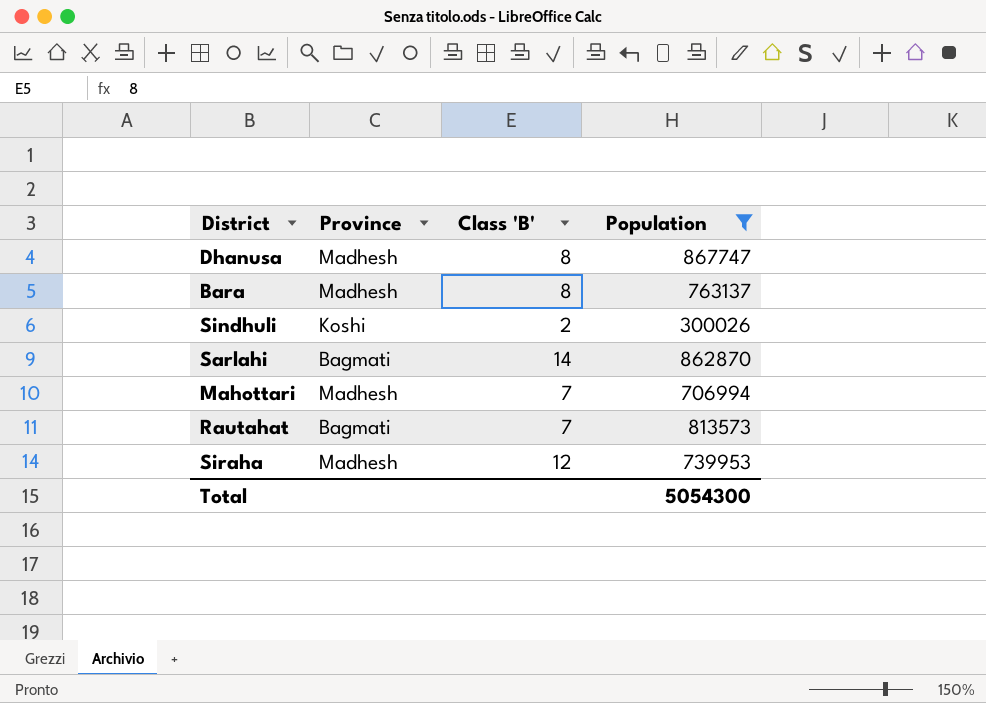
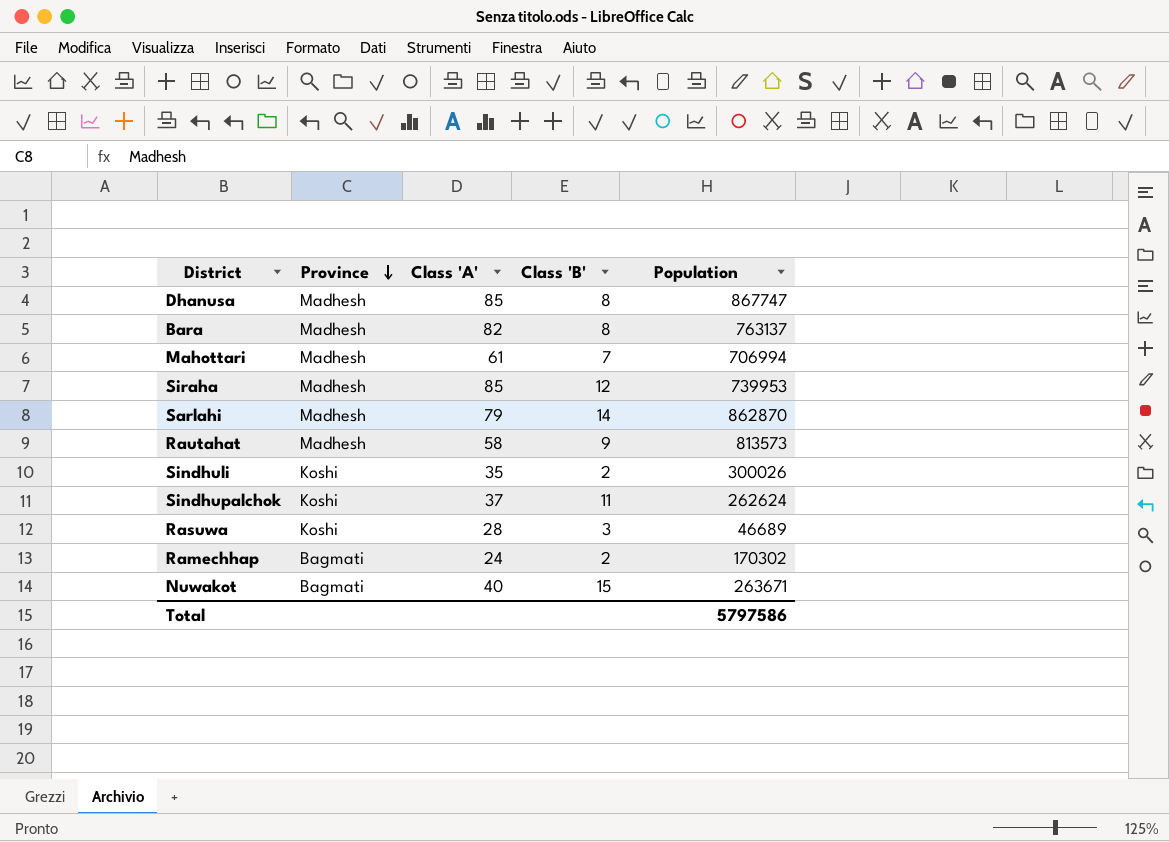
filter: Population >= 300026 -> none
row order: none -> Province descending
column Class 'A' | position: none -> 3
Sarlahi | Province: Bagmati -> Madhesh
Rautahat | Province: Bagmati -> Madhesh
Rautahat | Class 'B': 7 -> 9
Total | Population: 5054300 -> 5797586

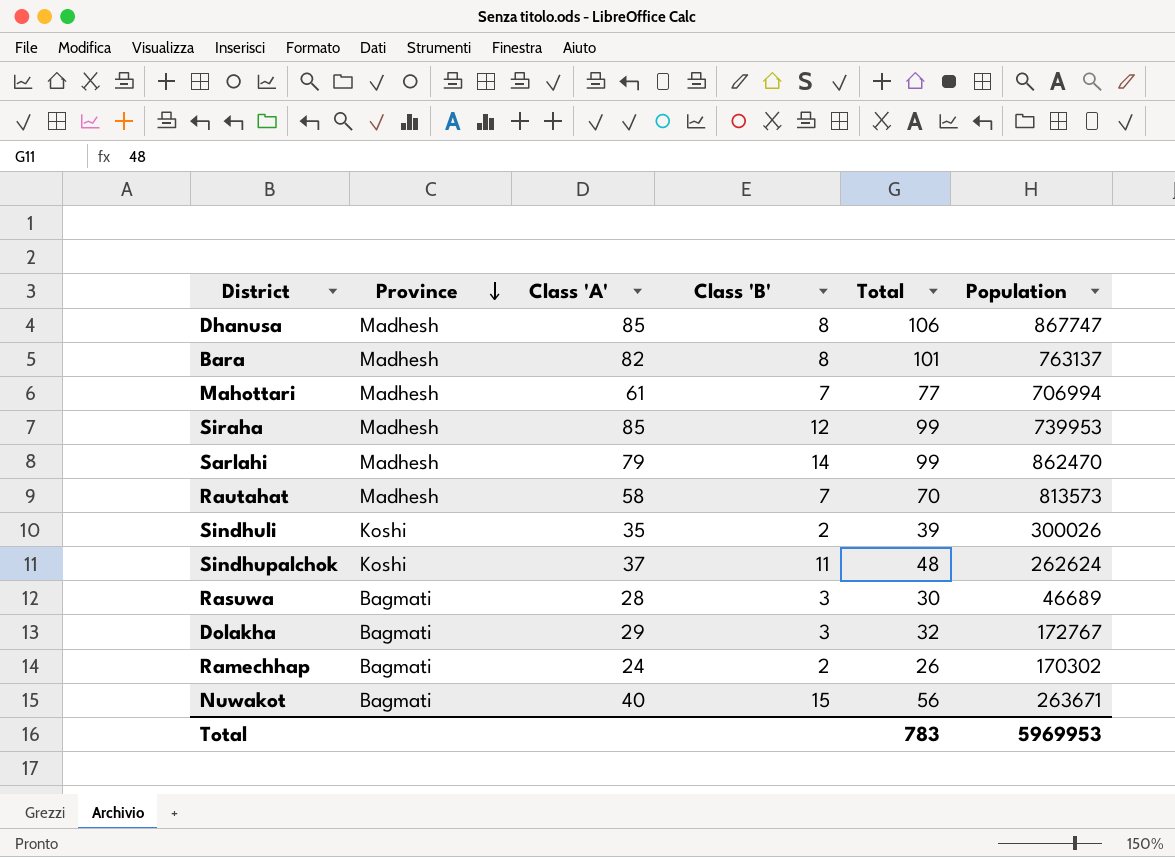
column Total | position: none -> 5
Sarlahi | Population: 862870 -> 862470
Rautahat | Class 'B': 9 -> 7
Rasuwa | Province: Koshi -> Bagmati
row Dolakha: none -> Bagmati | 29 | 3 | 32 | 172767
Total | Population: 5797586 -> 5969953

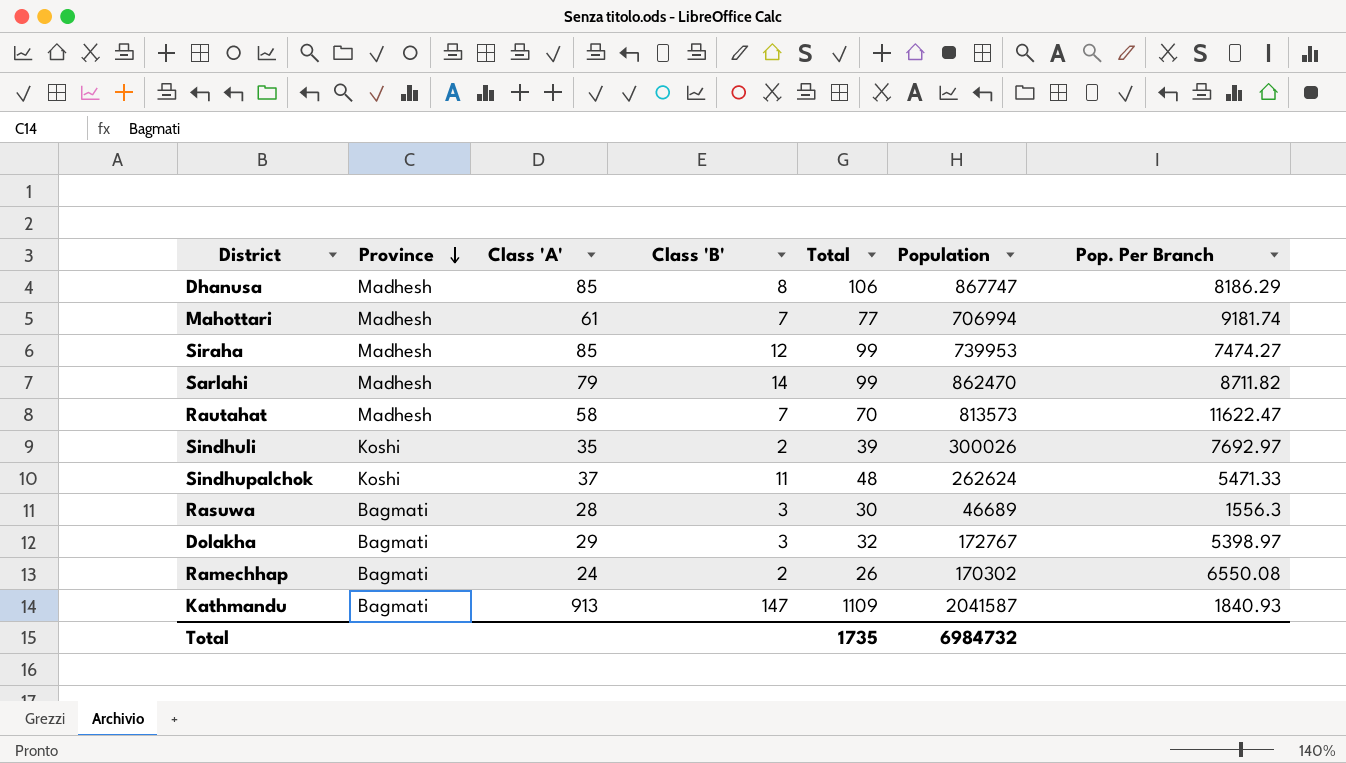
column Pop. Per Branch | formula: none -> [Population] / [Total]
row Bara: Madhesh | 82 | 8 | 101 | 763137 -> none
row Nuwakot: Bagmati | 40 | 15 | 56 | 263671 -> none
row Kathmandu: none -> Bagmati | 913 | 147 | 1109 | 2041587 | 1840.93
Total | Total: 783 -> 1735
Total | Population: 5969953 -> 6984732

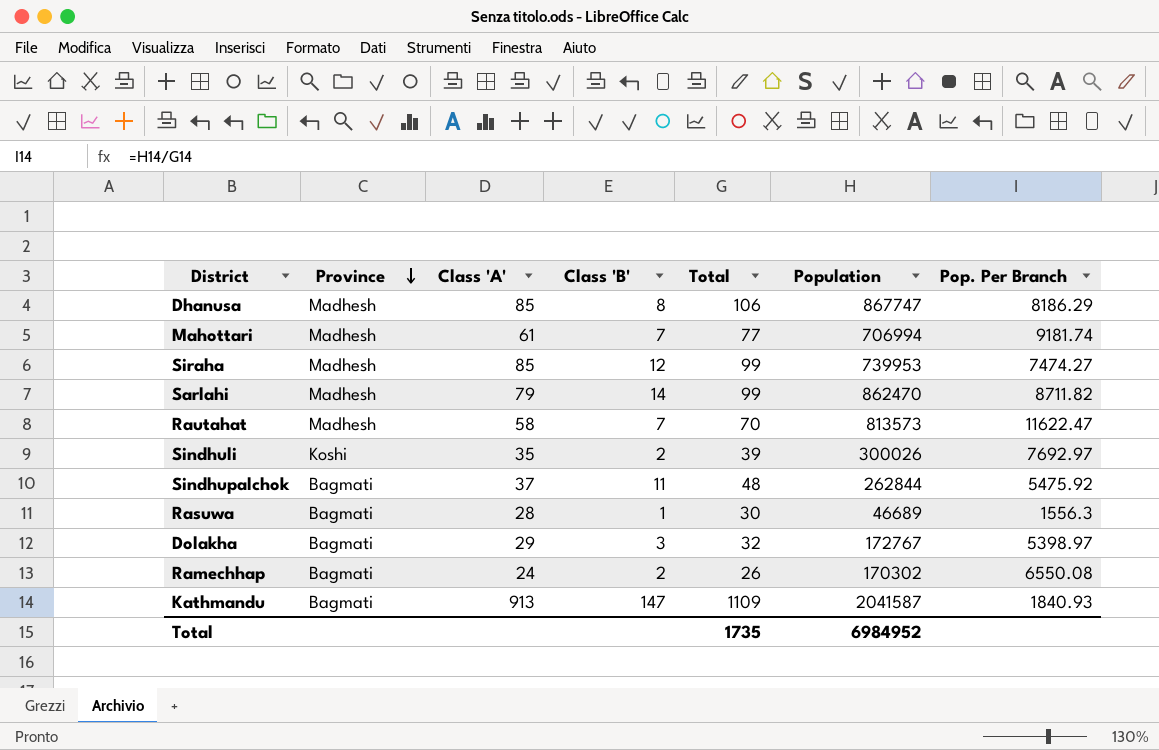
Sindhupalchok | Province: Koshi -> Bagmati
Sindhupalchok | Population: 262624 -> 262844
Sindhupalchok | Pop. Per Branch: 5471.33 -> 5475.92
Rasuwa | Class 'B': 3 -> 1
Total | Population: 6984732 -> 6984952

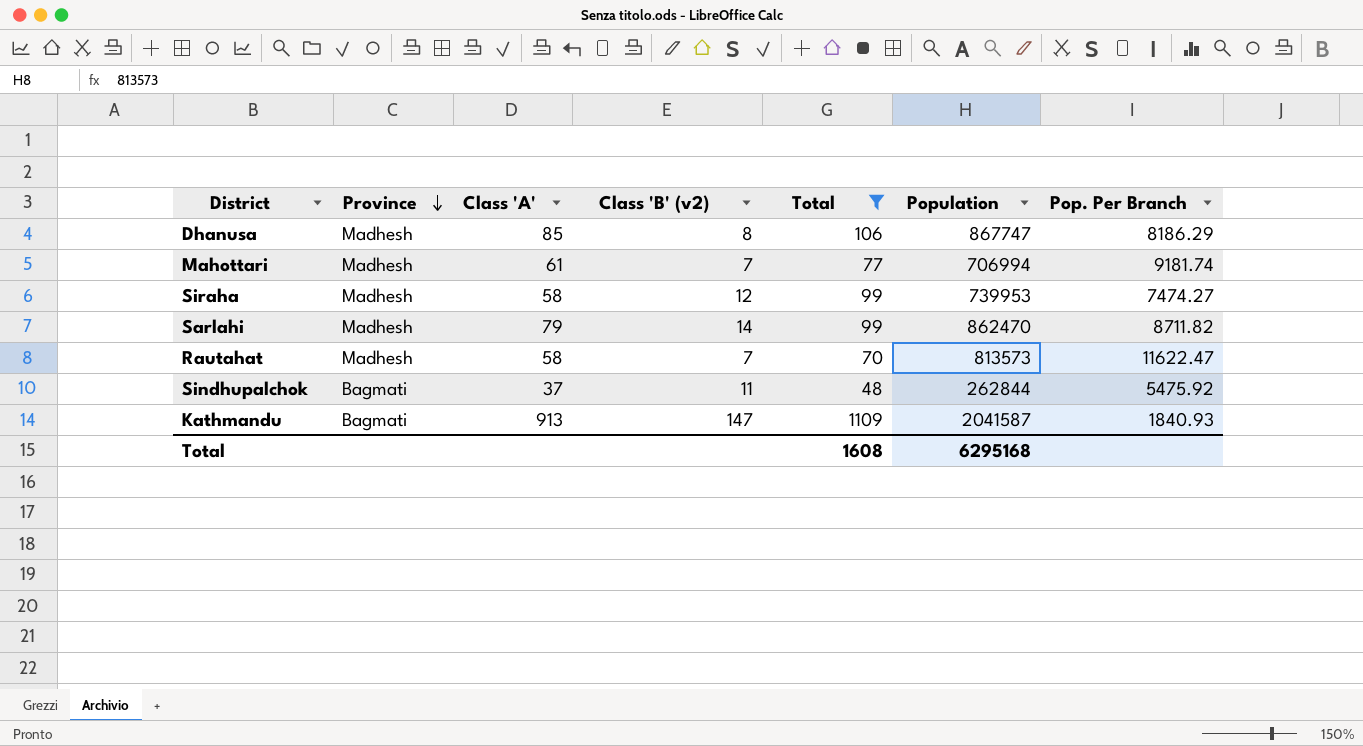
filter: none -> Total >= 48
column name: Class 'B' -> Class 'B' (v2)
Siraha | Class 'A': 85 -> 58
Total | Total: 1735 -> 1608
Total | Population: 6984952 -> 6295168

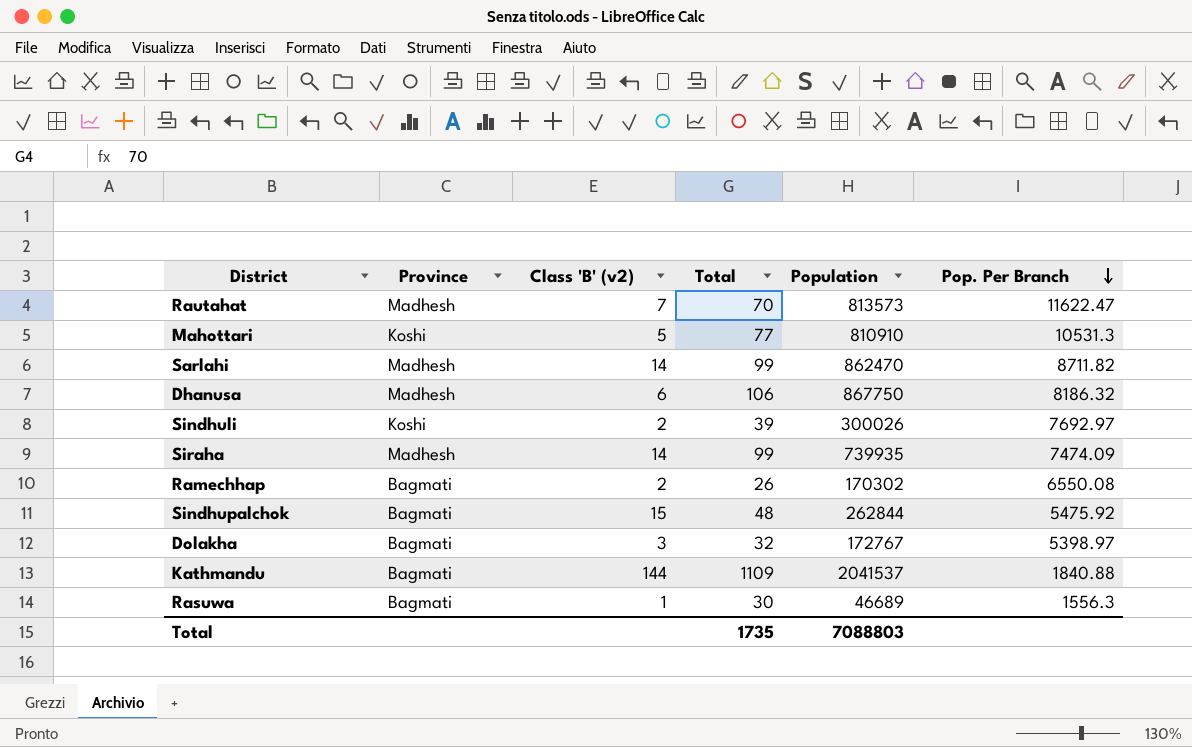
filter: Total >= 48 -> none
row order: Province descending -> Pop. Per Branch descending
column Class 'A' | position: 3 -> none
Mahottari | Province: Madhesh -> Koshi
Mahottari | Class 'B' (v2): 7 -> 5
Mahottari | Population: 706994 -> 810910
Mahottari | Pop. Per Branch: 9181.74 -> 10531.3
Dhanusa | Class 'B' (v2): 8 -> 6
Dhanusa | Population: 867747 -> 867750
Dhanusa | Pop. Per Branch: 8186.29 -> 8186.32
Siraha | Class 'B' (v2): 12 -> 14
Siraha | Population: 739953 -> 739935
Siraha | Pop. Per Branch: 7474.27 -> 7474.09
Sindhupalchok | Class 'B' (v2): 11 -> 15
Kathmandu | Class 'B' (v2): 147 -> 144
Kathmandu | Population: 2041587 -> 2041537
Kathmandu | Pop. Per Branch: 1840.93 -> 1840.88
Total | Total: 1608 -> 1735
Total | Population: 6295168 -> 7088803

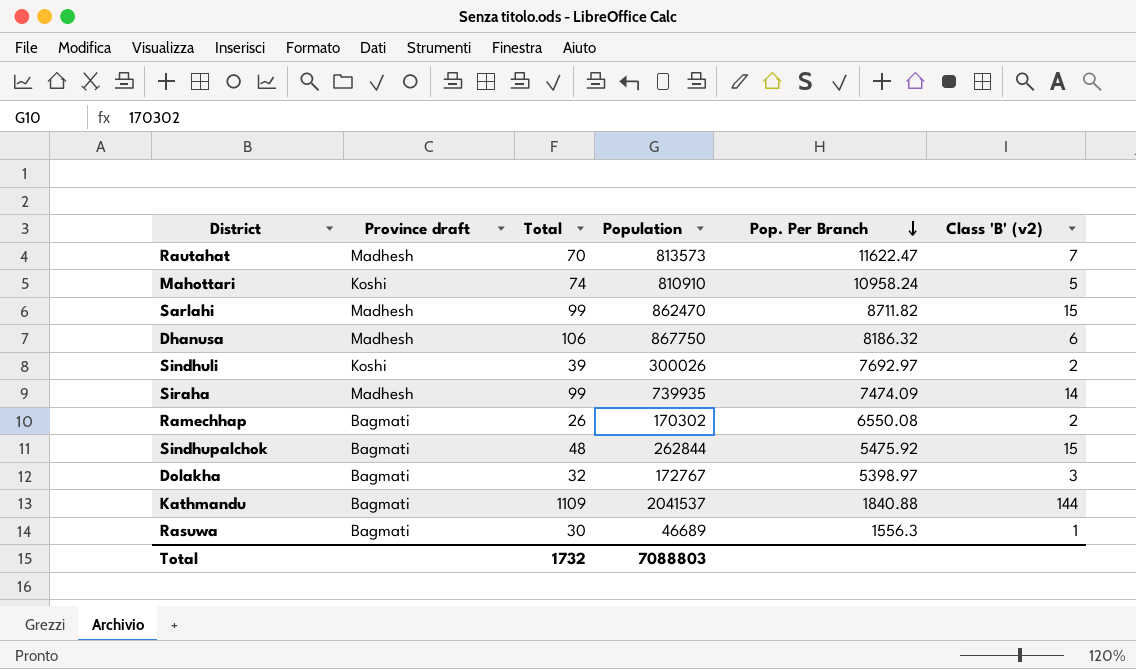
column name: Province -> Province draft
column Class 'B' (v2) | position: 3 -> 6
Mahottari | Total: 77 -> 74
Mahottari | Pop. Per Branch: 10531.3 -> 10958.24
Sarlahi | Class 'B' (v2): 14 -> 15
Total | Total: 1735 -> 1732

